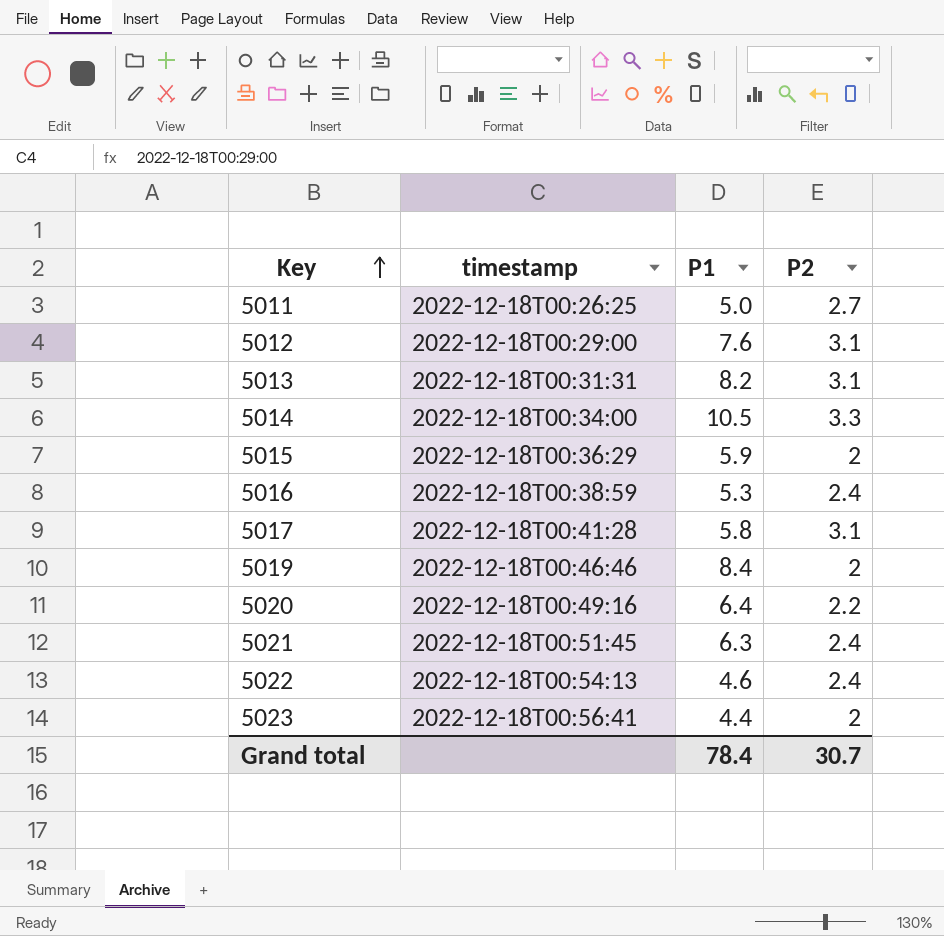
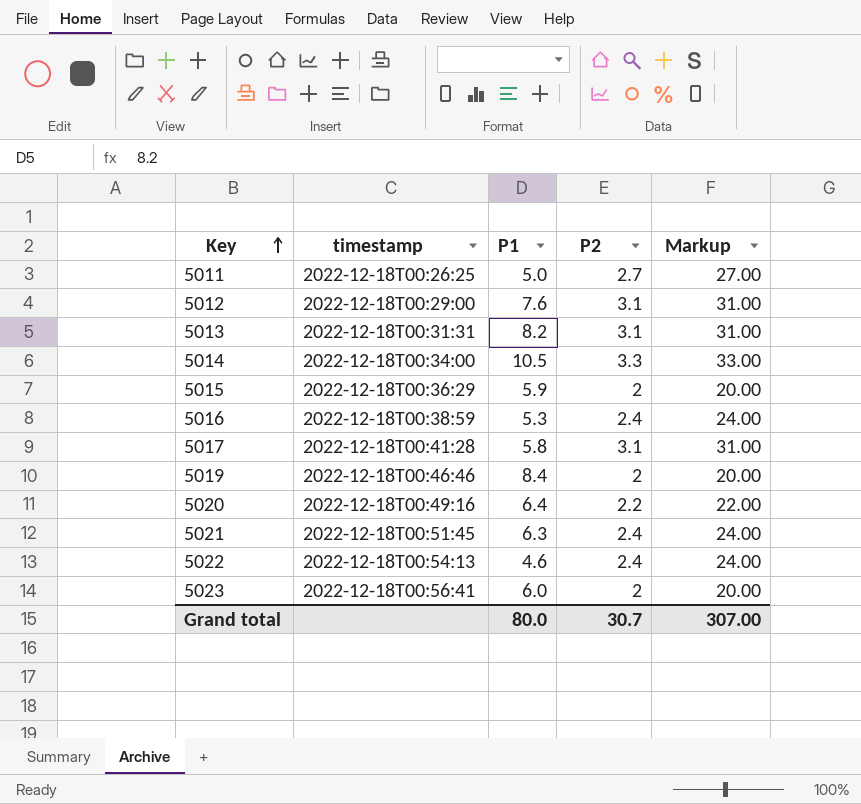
column Markup | formula: none -> [P2] * 10
5023 | P1: 4.4 -> 6.0
Grand total | P1: 78.4 -> 80.0

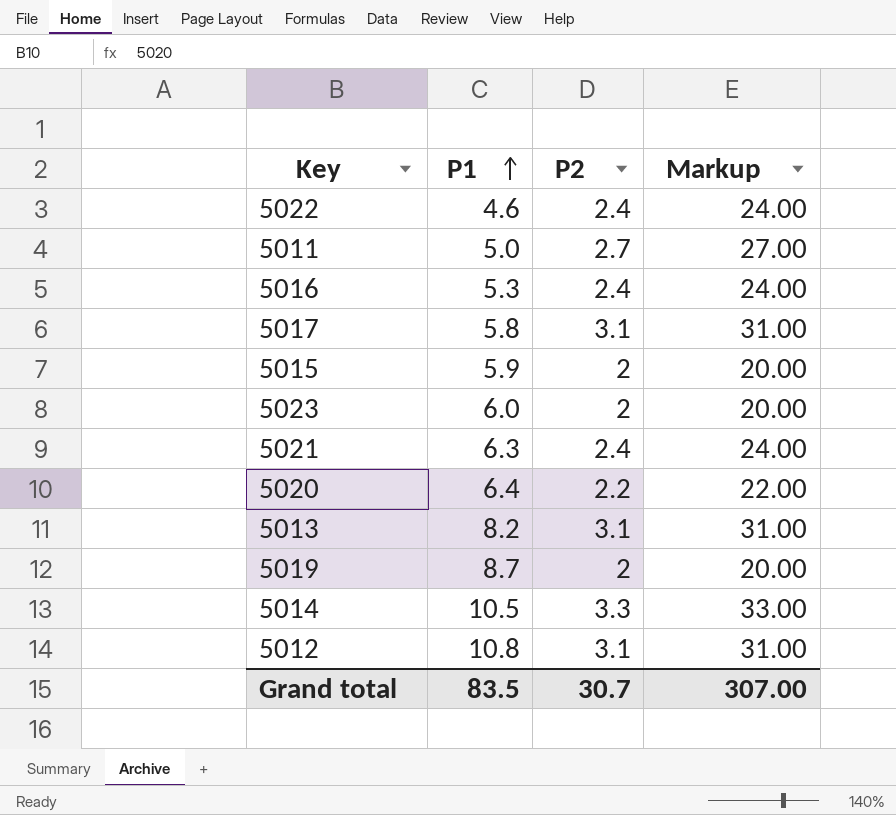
row order: Key ascending -> P1 ascending
column timestamp | position: 2 -> none
5019 | P1: 8.4 -> 8.7
5012 | P1: 7.6 -> 10.8
Grand total | P1: 80.0 -> 83.5

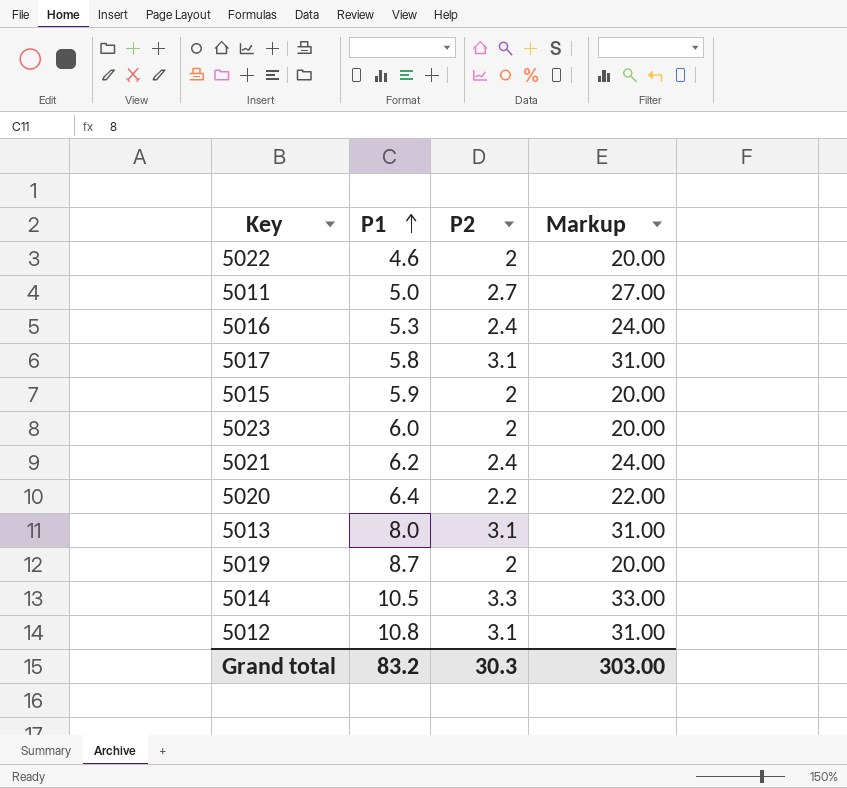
5022 | P2: 2.4 -> 2
5022 | Markup: 24.00 -> 20.00
5021 | P1: 6.3 -> 6.2
5013 | P1: 8.2 -> 8.0
Grand total | P1: 83.5 -> 83.2
Grand total | P2: 30.7 -> 30.3
Grand total | Markup: 307.00 -> 303.00

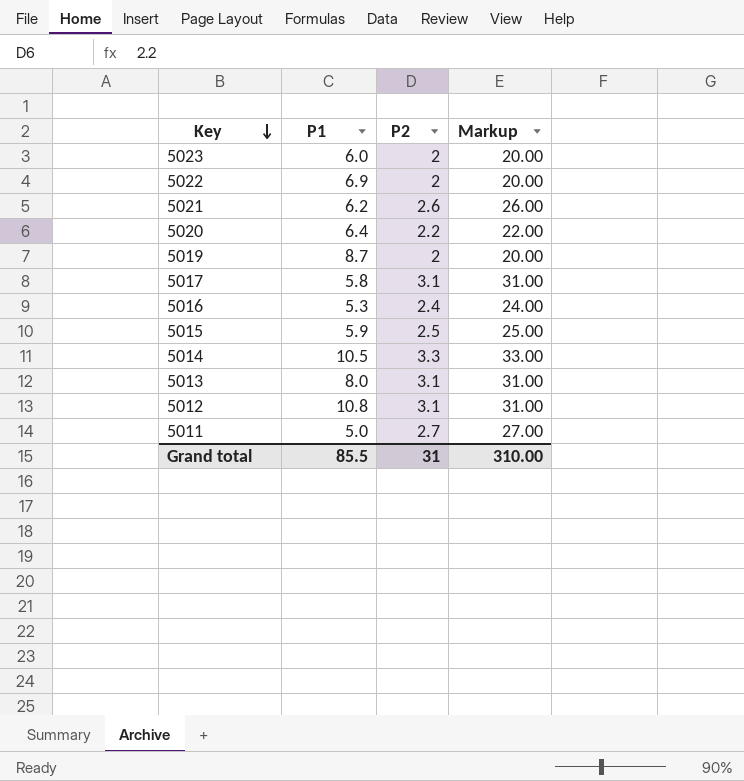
row order: P1 ascending -> Key descending
5022 | P1: 4.6 -> 6.9
5021 | P2: 2.4 -> 2.6
5021 | Markup: 24.00 -> 26.00
5015 | P2: 2 -> 2.5
5015 | Markup: 20.00 -> 25.00
Grand total | P1: 83.2 -> 85.5
Grand total | P2: 30.3 -> 31
Grand total | Markup: 303.00 -> 310.00

